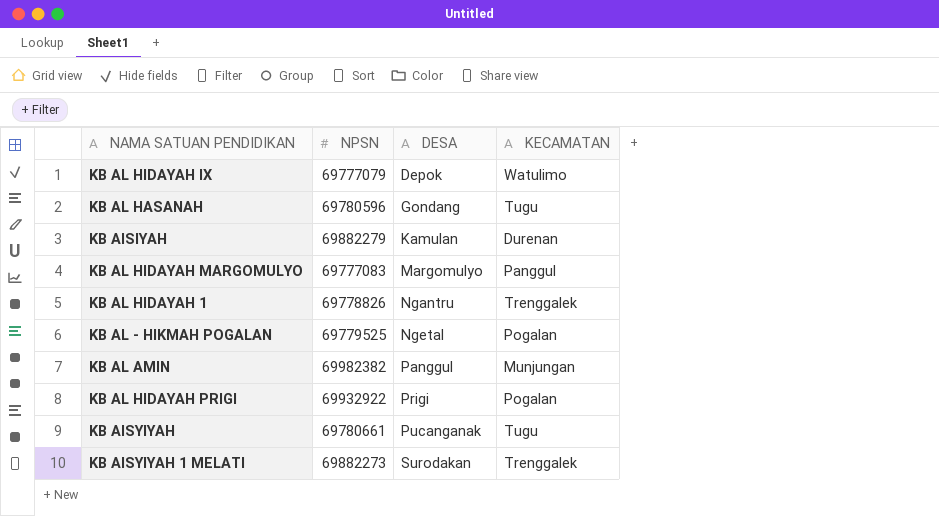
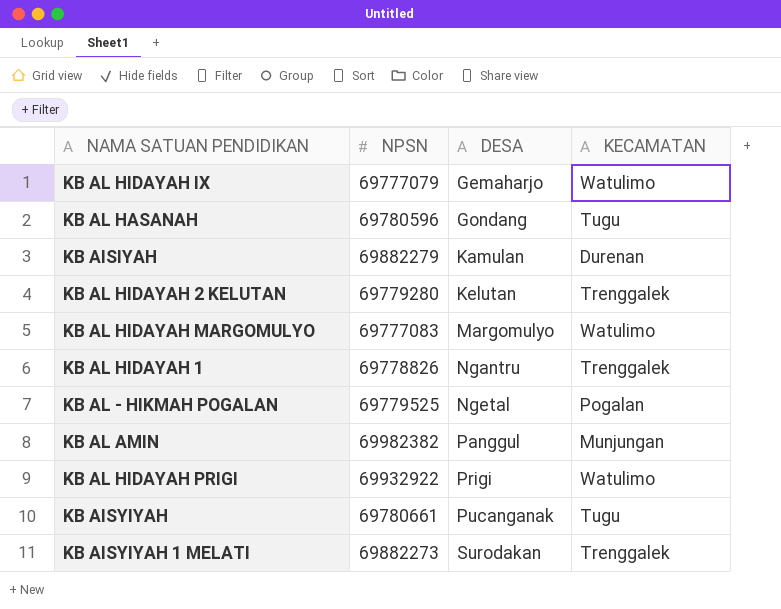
KB AL HIDAYAH IX | DESA: Depok -> Gemaharjo
row KB AL HIDAYAH 2 KELUTAN: none -> 69779280 | Kelutan | Trenggalek
KB AL HIDAYAH MARGOMULYO | KECAMATAN: Panggul -> Watulimo
KB AL HIDAYAH PRIGI | KECAMATAN: Pogalan -> Watulimo

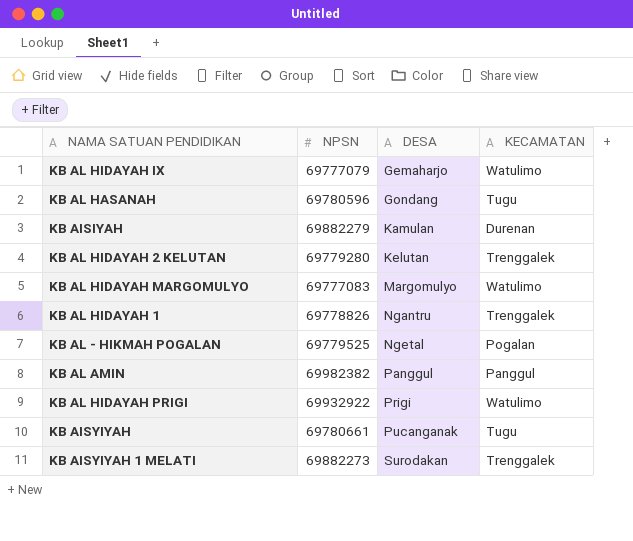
KB AL AMIN | KECAMATAN: Munjungan -> Panggul

